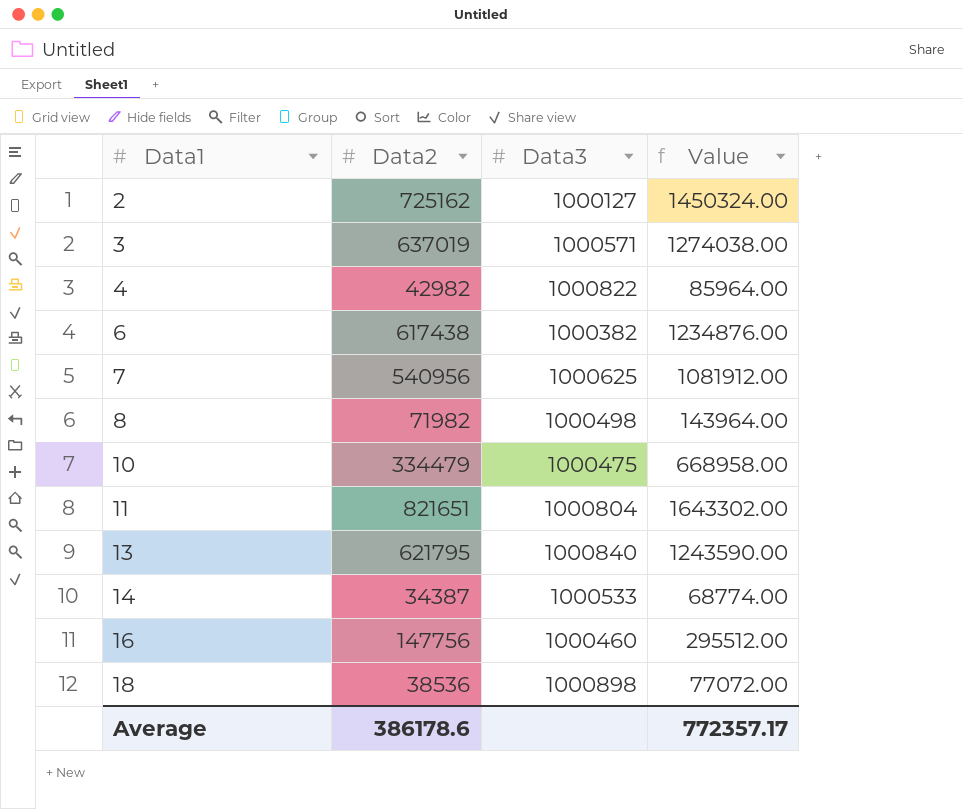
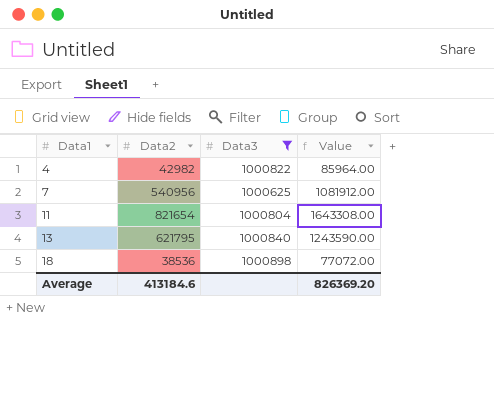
filter: none -> Data3 >= 1000625
11 | Data2: 821651 -> 821654
11 | Value: 1643302.00 -> 1643308.00
Average | Data2: 386178.6 -> 413184.6
Average | Value: 772357.17 -> 826369.20

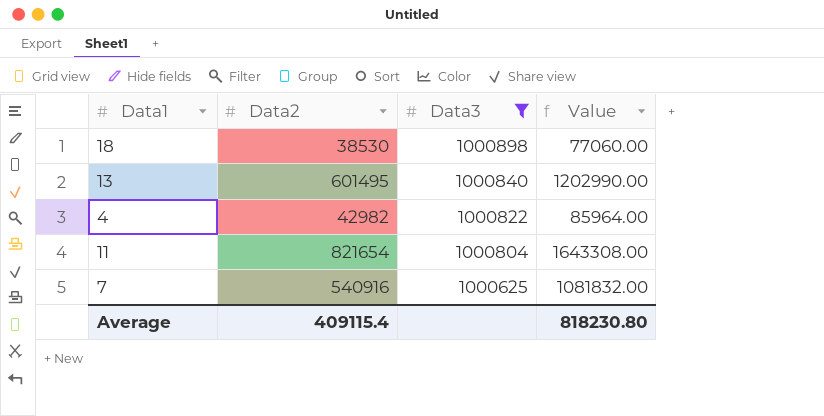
row order: Data1 ascending -> Data3 descending
18 | Data2: 38536 -> 38530
18 | Value: 77072.00 -> 77060.00
13 | Data2: 621795 -> 601495
13 | Value: 1243590.00 -> 1202990.00
7 | Data2: 540956 -> 540916
7 | Value: 1081912.00 -> 1081832.00
Average | Data2: 413184.6 -> 409115.4
Average | Value: 826369.20 -> 818230.80

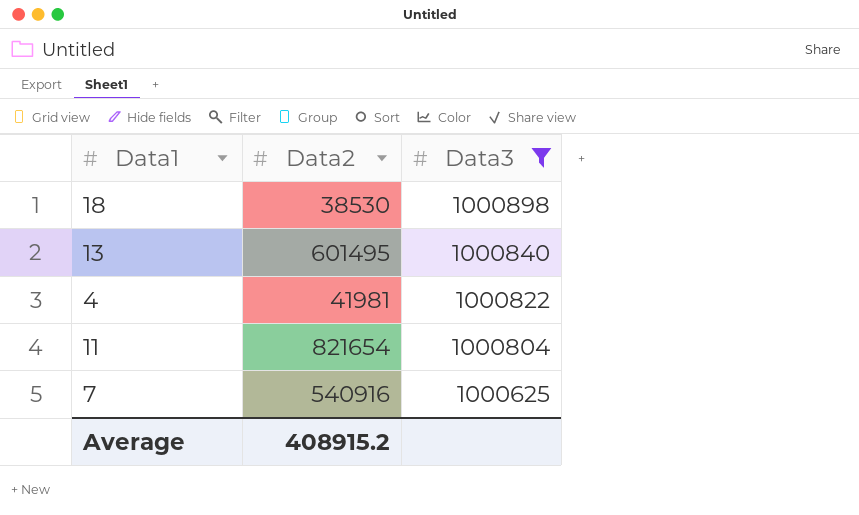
column Value | formula: [Data2] * 2 -> none
4 | Data2: 42982 -> 41981
Average | Data2: 409115.4 -> 408915.2

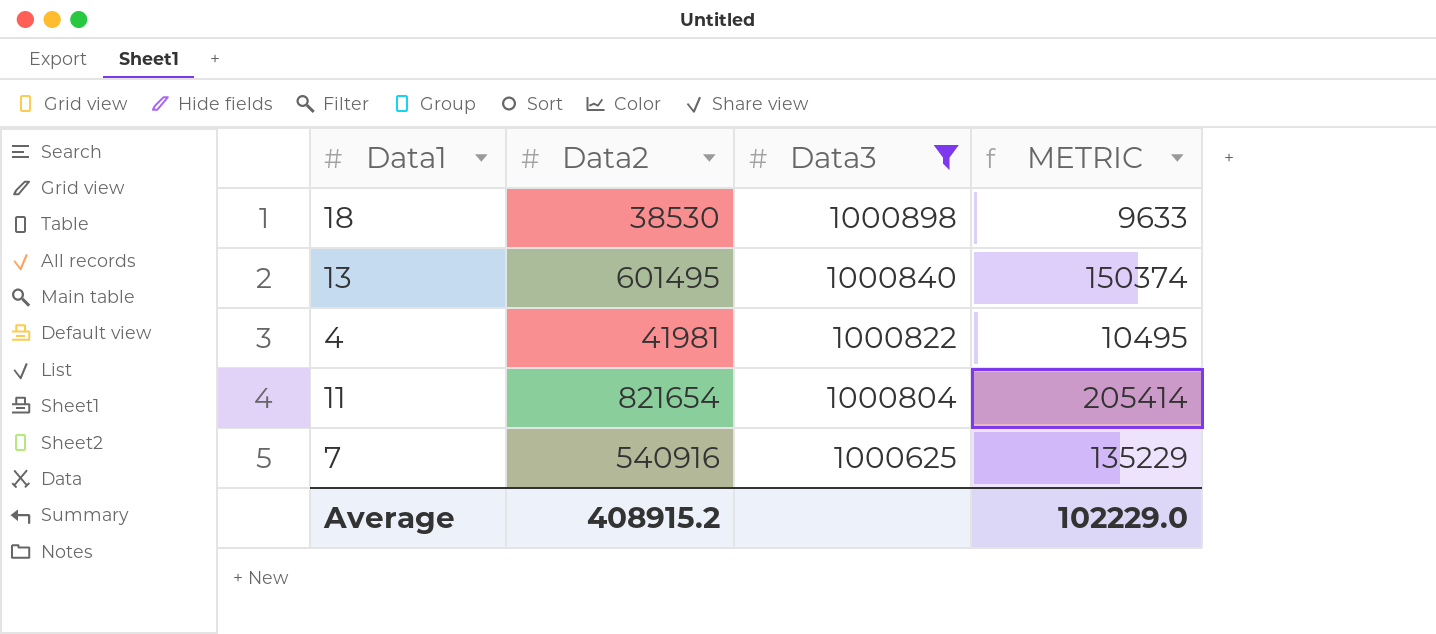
column METRIC | formula: none -> [Data2] * 0.25

